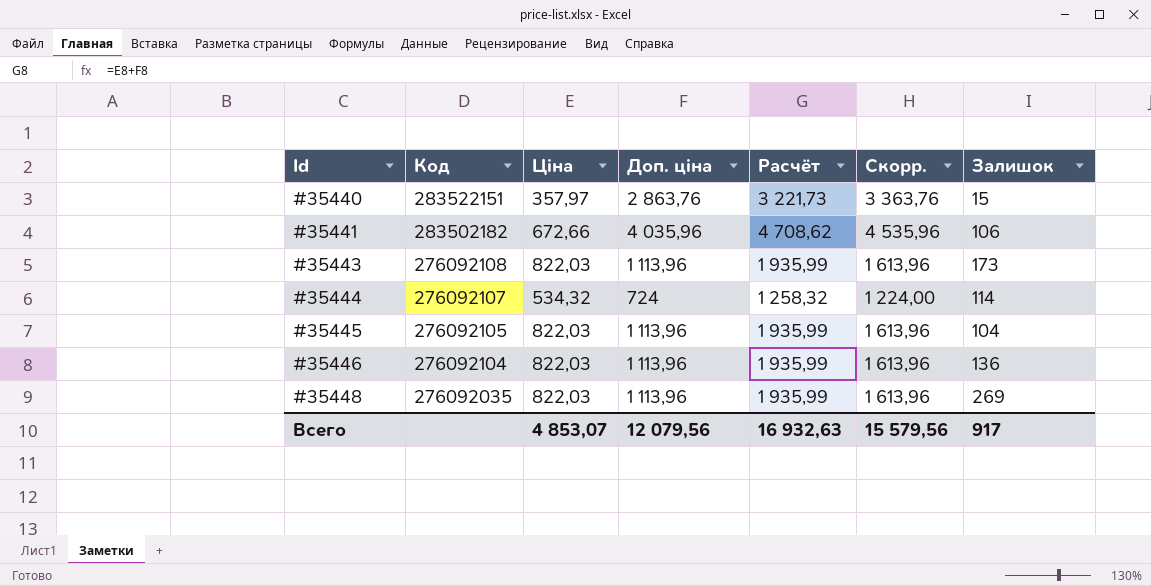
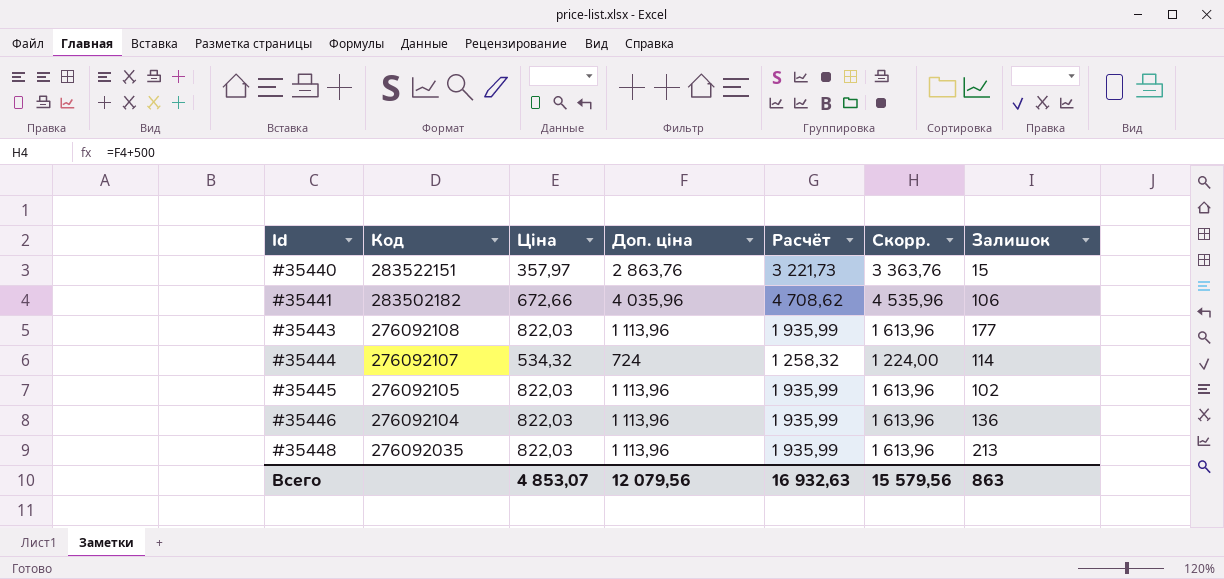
#35443 | Залишок: 173 -> 177
#35445 | Залишок: 104 -> 102
#35448 | Залишок: 269 -> 213
Всего | Залишок: 917 -> 863

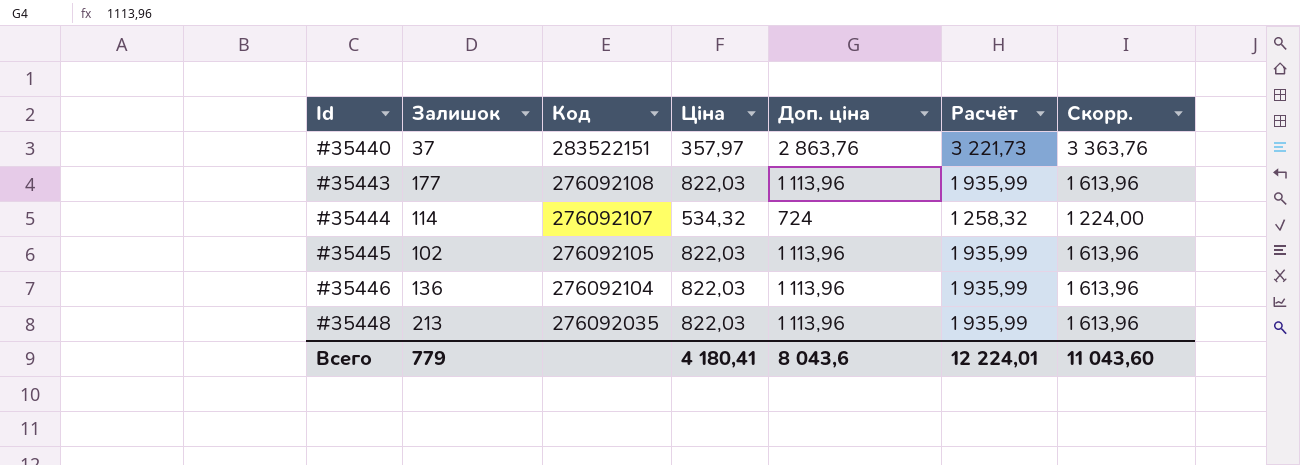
column Залишок | position: 7 -> 2
row #35441: 283502182 | 672,66 | 4 035,96 | 4 708,62 | 4 535,96 | 106 -> none
#35440 | Залишок: 15 -> 37
Всего | Залишок: 863 -> 779
Всего | Ціна: 4 853,07 -> 4 180,41
Всего | Доп. ціна: 12 079,56 -> 8 043,6
Всего | Расчёт: 16 932,63 -> 12 224,01
Всего | Скорр.: 15 579,56 -> 11 043,60

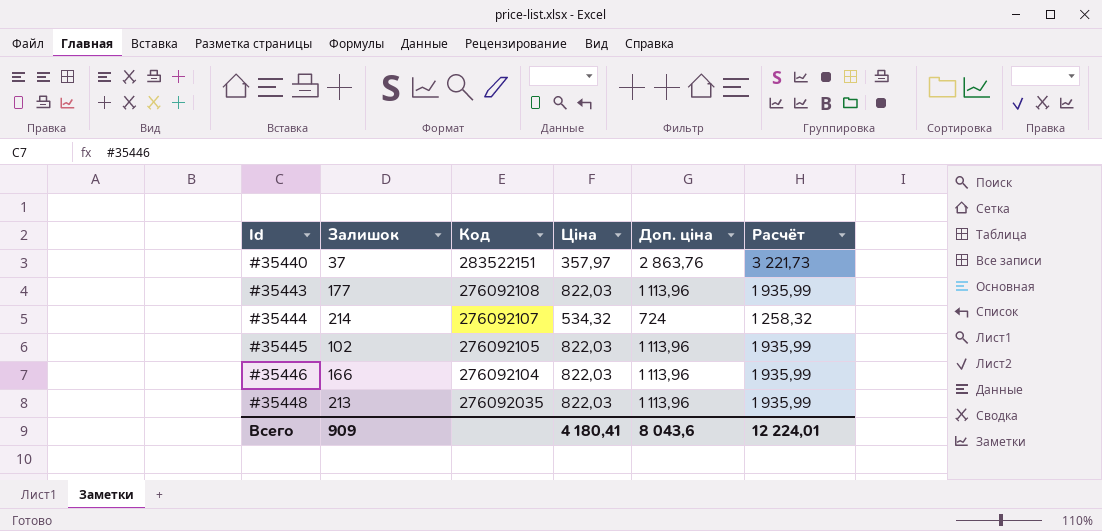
column Скорр. | formula: [Доп. ціна] + 500 -> none
#35444 | Залишок: 114 -> 214
#35446 | Залишок: 136 -> 166
Всего | Залишок: 779 -> 909

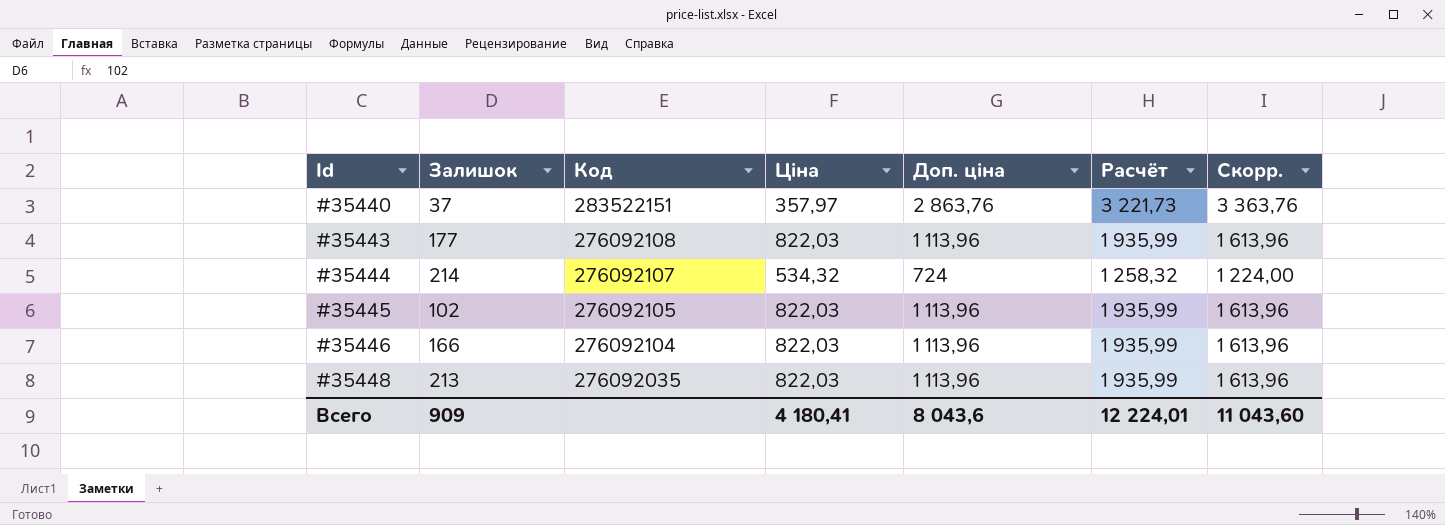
column Скорр. | formula: none -> [Доп. ціна] + 500

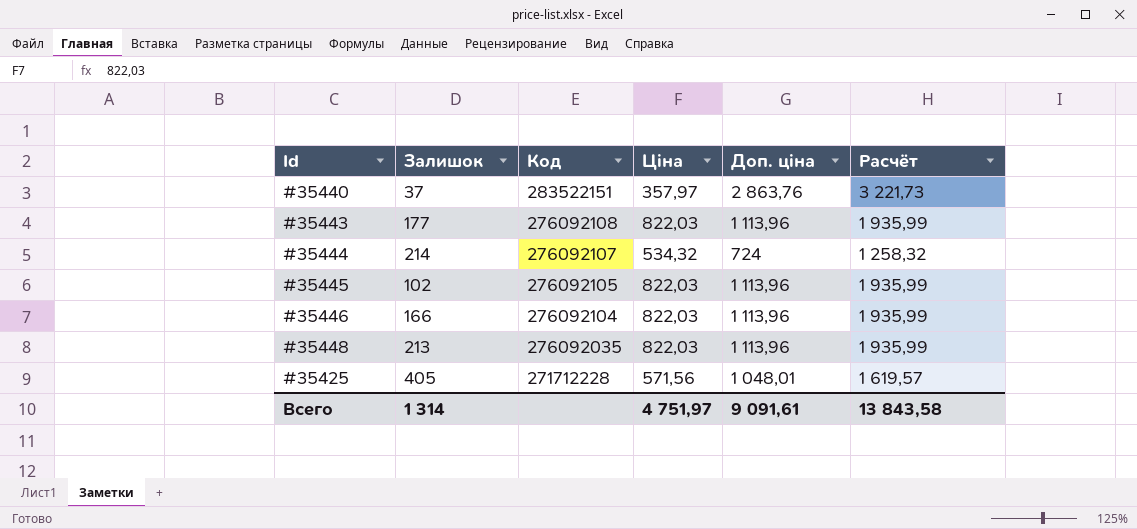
column Скорр. | formula: [Доп. ціна] + 500 -> none
row #35425: none -> 405 | 271712228 | 571,56 | 1 048,01 | 1 619,57
Всего | Залишок: 909 -> 1 314
Всего | Ціна: 4 180,41 -> 4 751,97
Всего | Доп. ціна: 8 043,6 -> 9 091,61
Всего | Расчёт: 12 224,01 -> 13 843,58

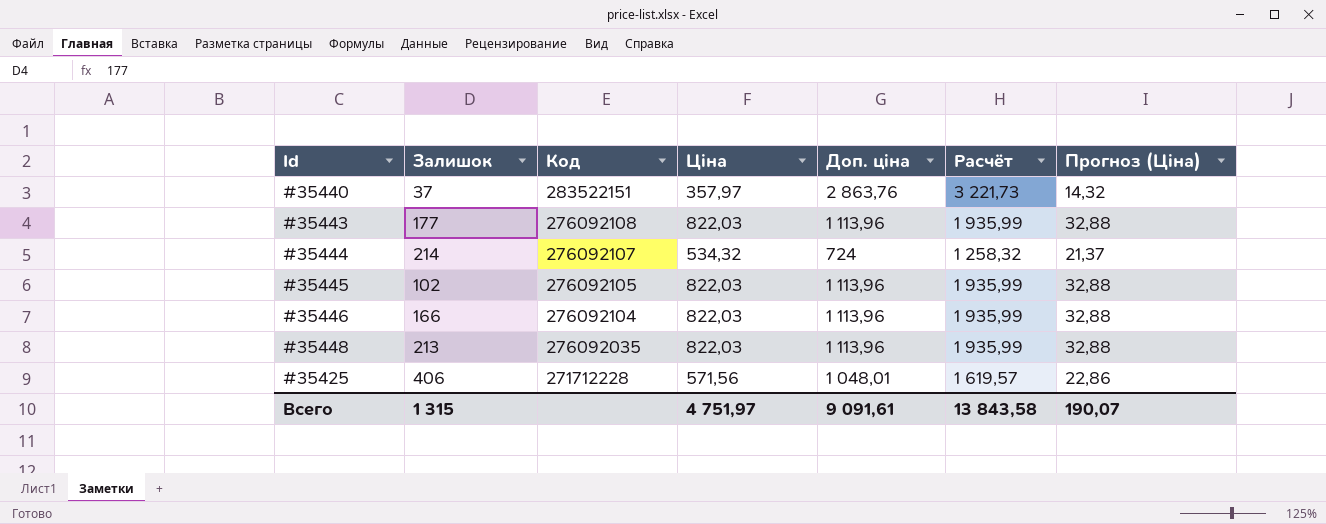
column Прогноз (Ціна) | formula: none -> [Ціна] * 0,04
#35425 | Залишок: 405 -> 406
Всего | Залишок: 1 314 -> 1 315

